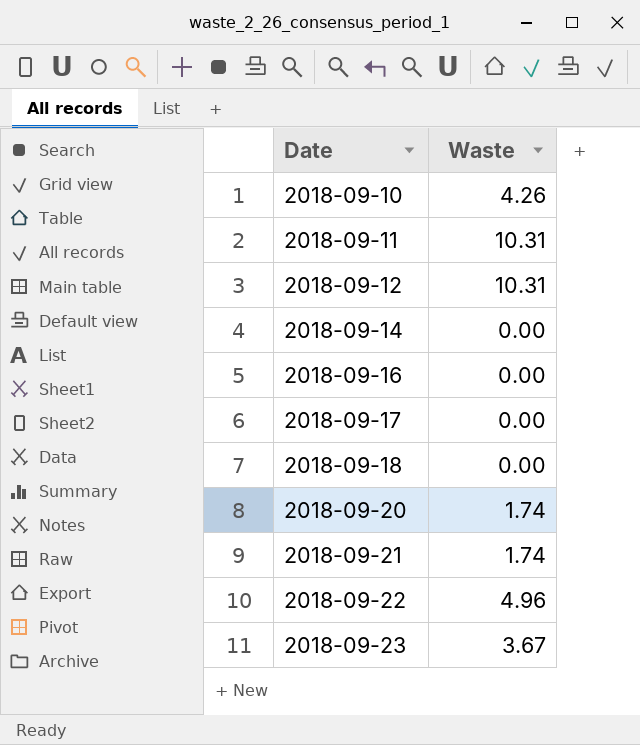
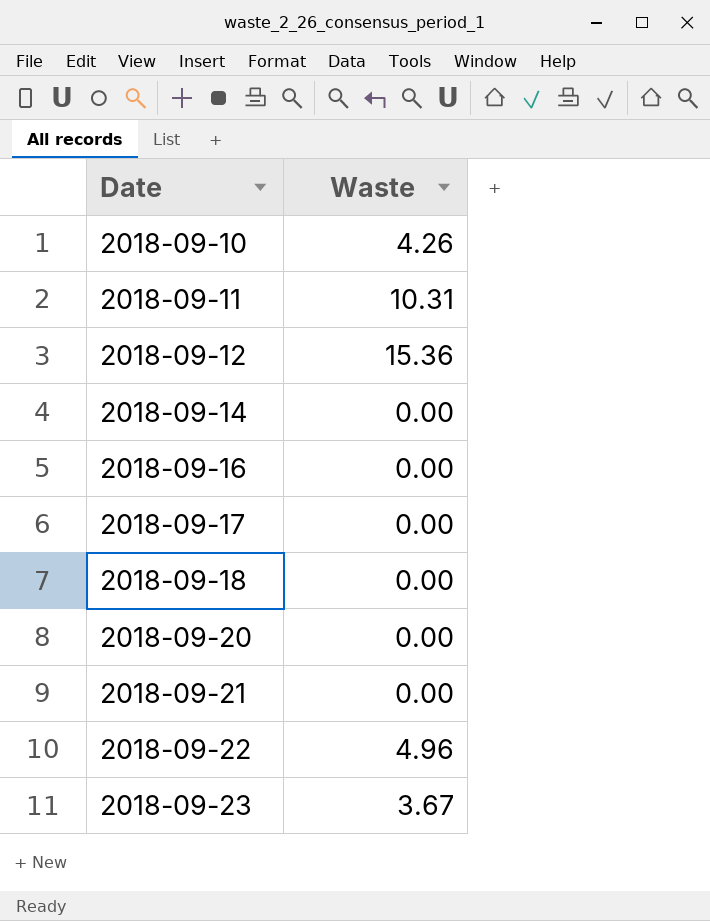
2018-09-12 | Waste: 10.31 -> 15.36
2018-09-20 | Waste: 1.74 -> 0.00
2018-09-21 | Waste: 1.74 -> 0.00

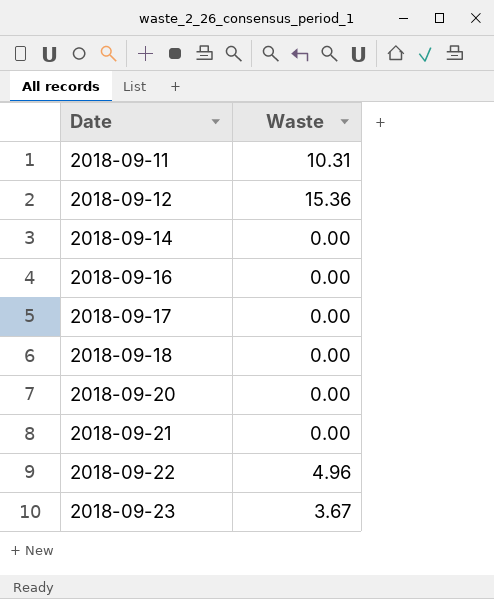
row 2018-09-10: 4.26 -> none

